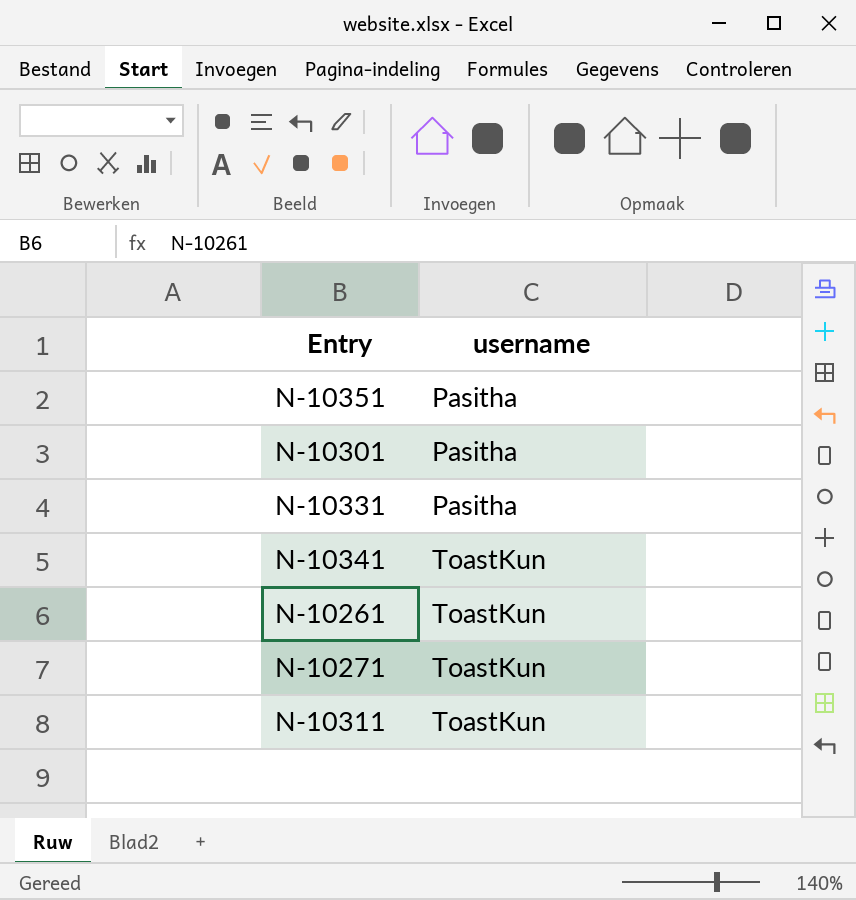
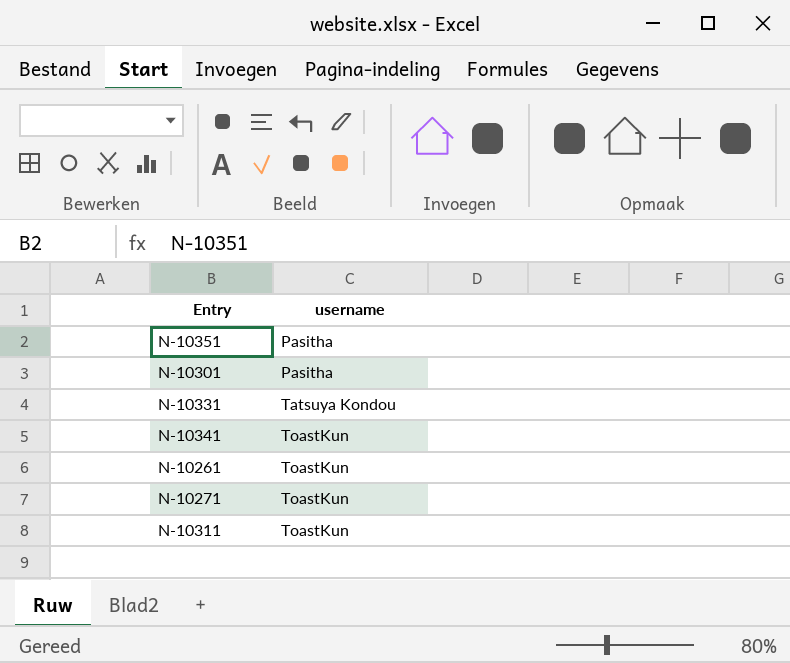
N-10331 | username: Pasitha -> Tatsuya Kondou

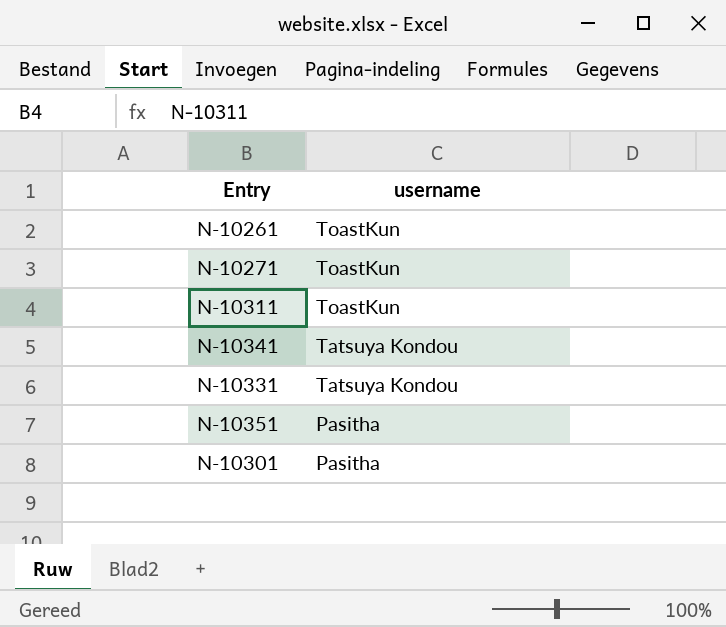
row order: username ascending -> username descending
N-10341 | username: ToastKun -> Tatsuya Kondou

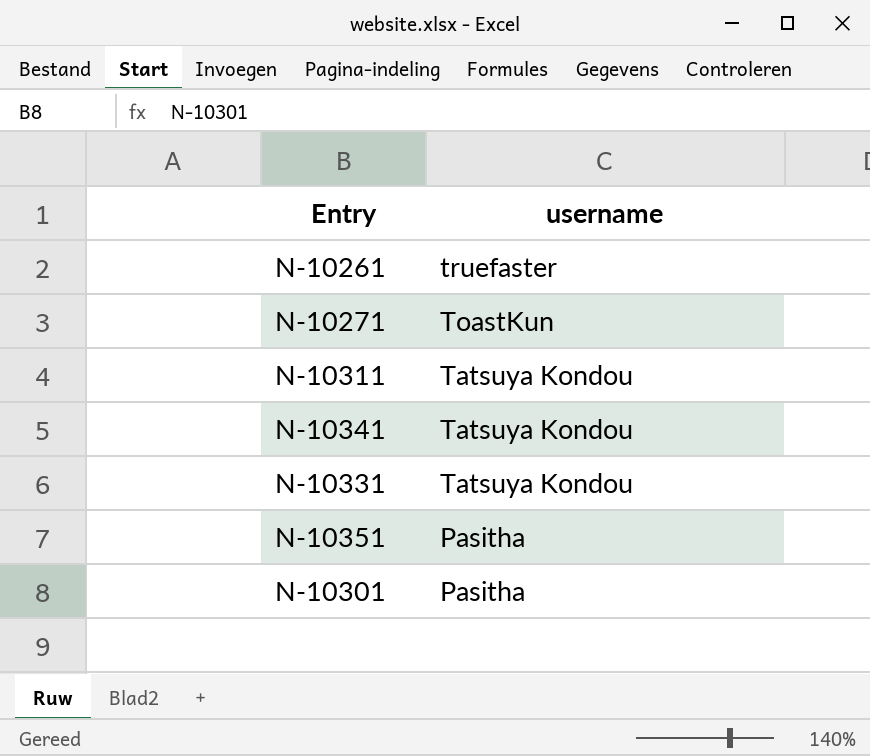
N-10261 | username: ToastKun -> truefaster
N-10311 | username: ToastKun -> Tatsuya Kondou

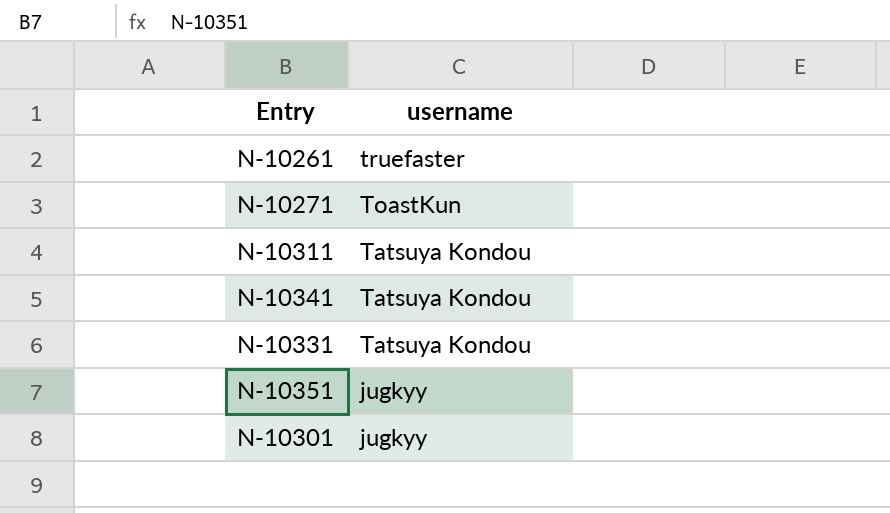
N-10351 | username: Pasitha -> jugkyy
N-10301 | username: Pasitha -> jugkyy

